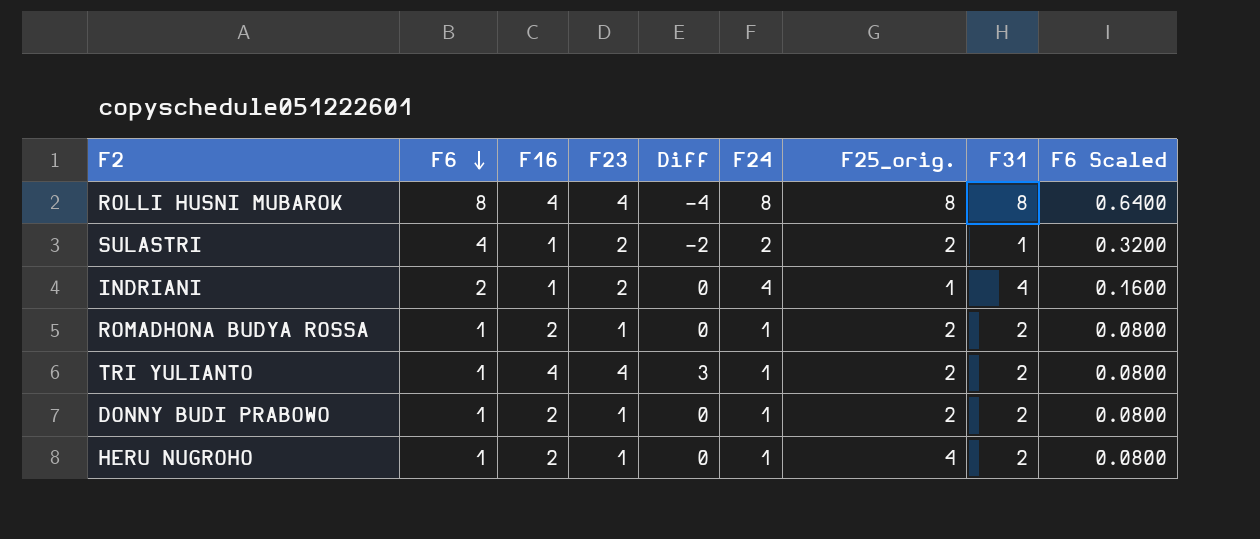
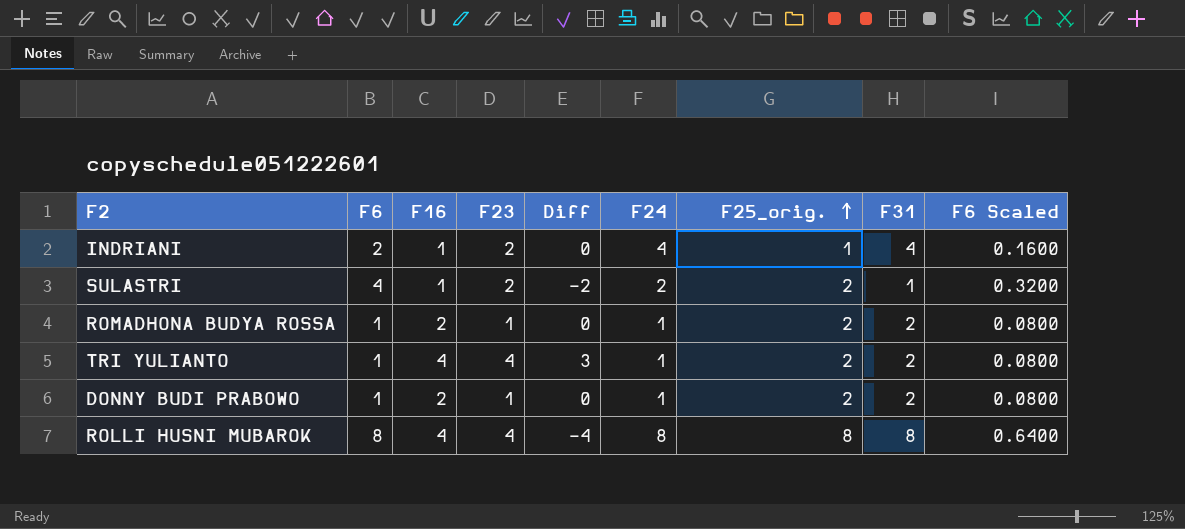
row order: F6 descending -> F25_orig. ascending
row HERU NUGROHO: 1 | 2 | 1 | 0 | 1 | 4 | 2 | 0.0800 -> none

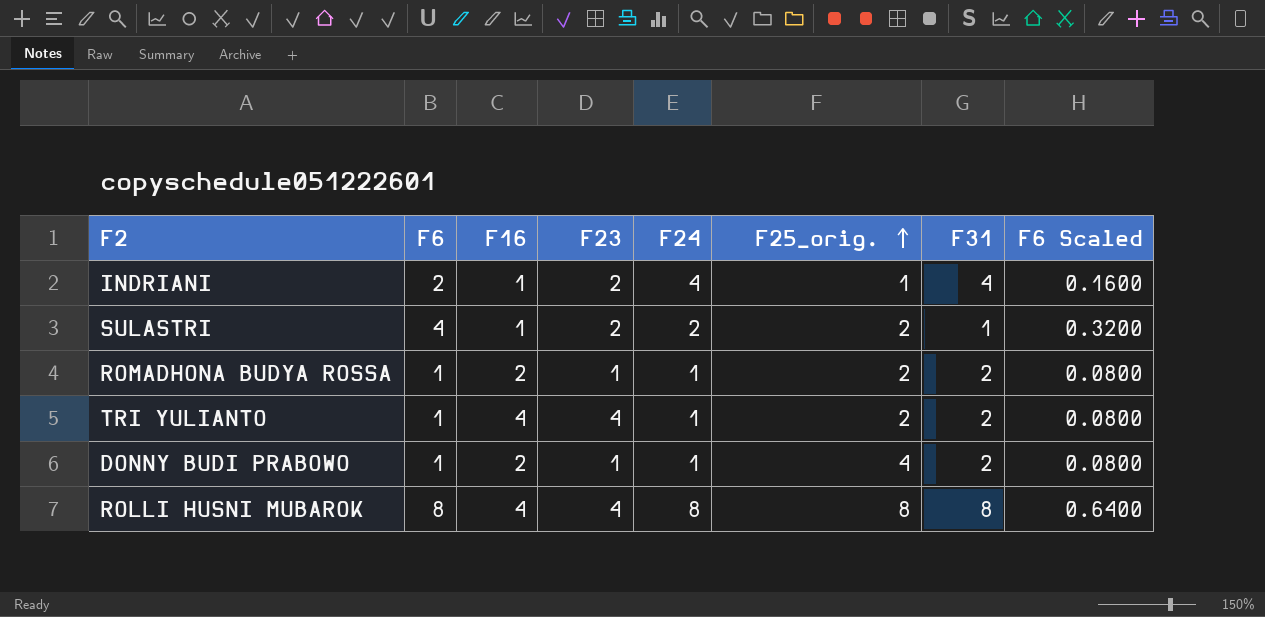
column Diff | formula: [F23] - [F6] -> none
DONNY BUDI PRABOWO | F25_orig.: 2 -> 4

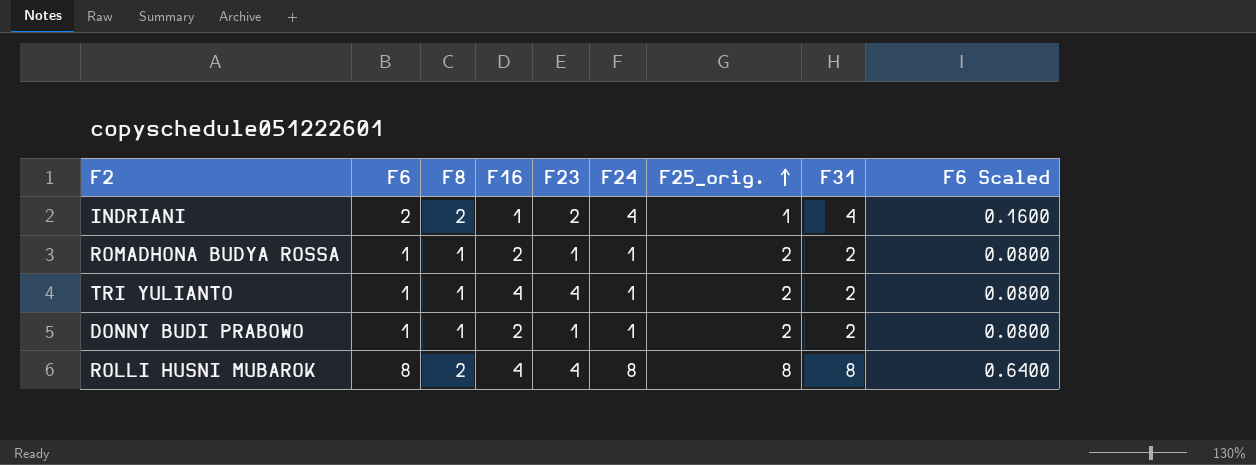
column F8 | position: none -> 3
row SULASTRI: 4 | 1 | 2 | 2 | 2 | 1 | 0.3200 -> none
DONNY BUDI PRABOWO | F25_orig.: 4 -> 2

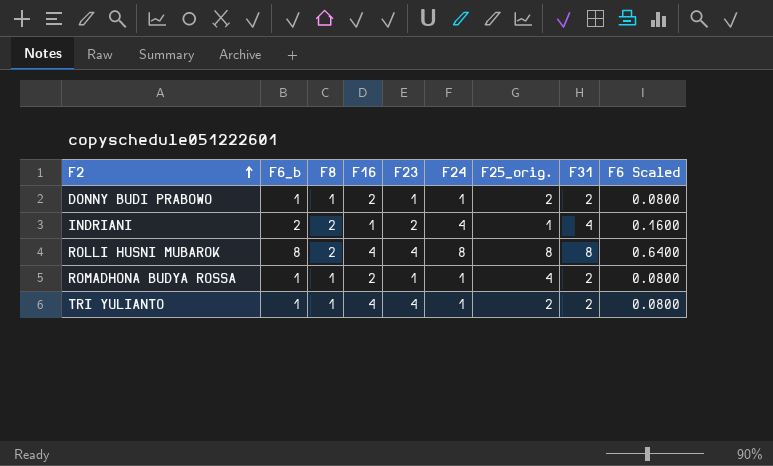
row order: F25_orig. ascending -> F2 ascending
column name: F6 -> F6_b
ROMADHONA BUDYA ROSSA | F25_orig.: 2 -> 4

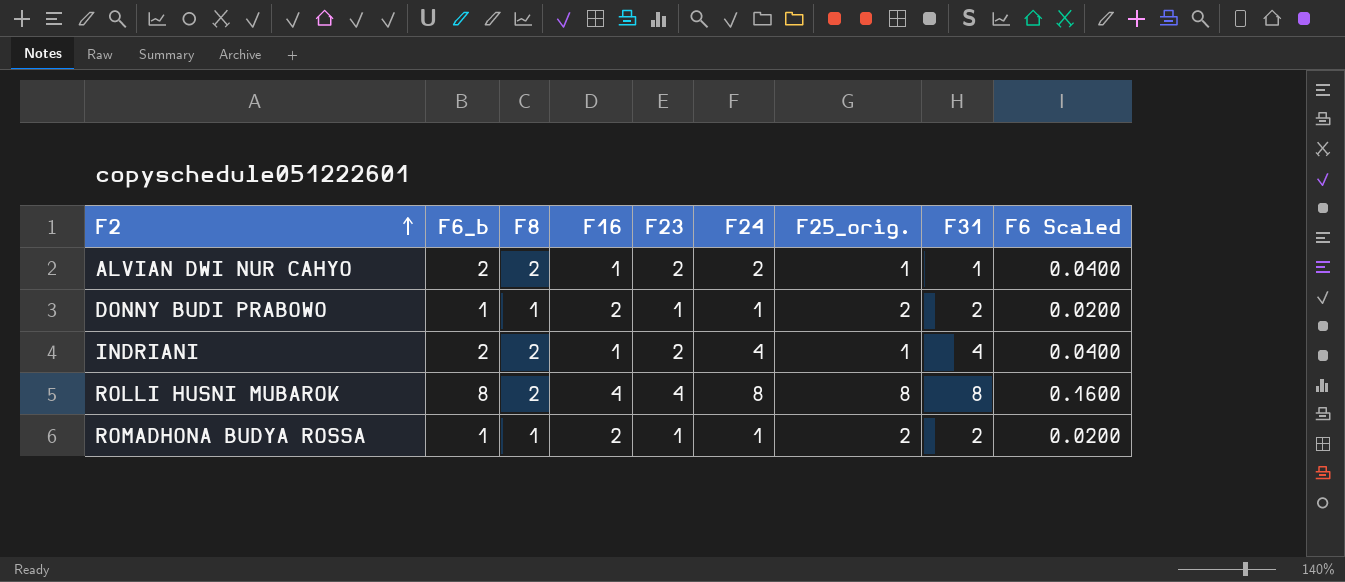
column F6 Scaled | formula: [F6_b] * 0.08 -> [F6_b] * 0.02
row TRI YULIANTO: 1 | 1 | 4 | 4 | 1 | 2 | 2 | 0.0800 -> none
row ALVIAN DWI NUR CAHYO: none -> 2 | 2 | 1 | 2 | 2 | 1 | 1 | 0.0400
ROMADHONA BUDYA ROSSA | F25_orig.: 4 -> 2

